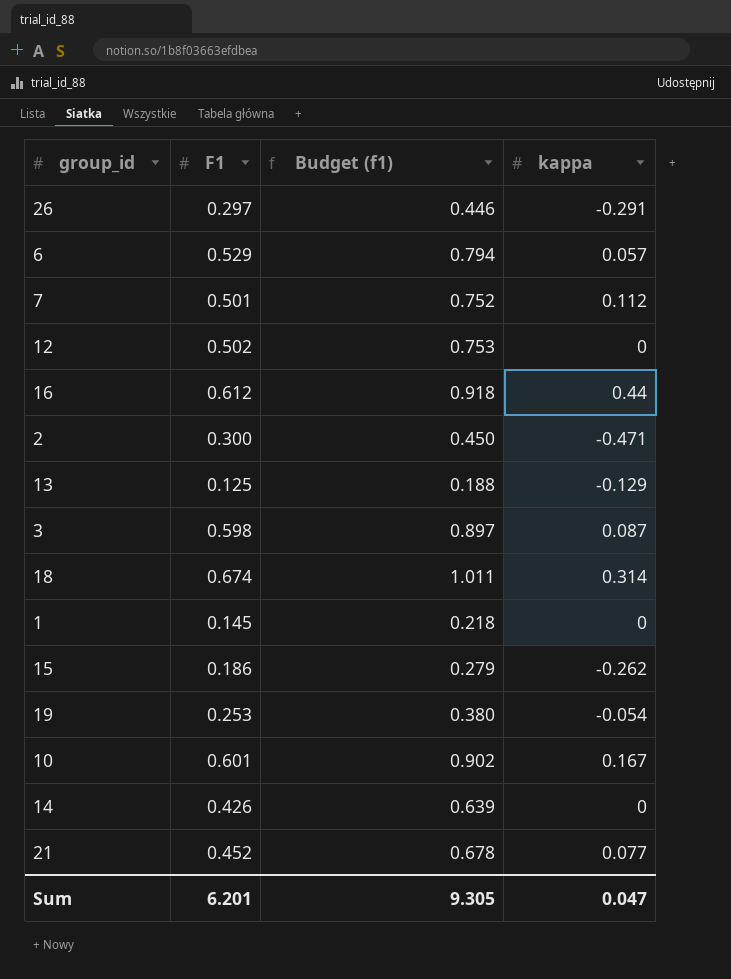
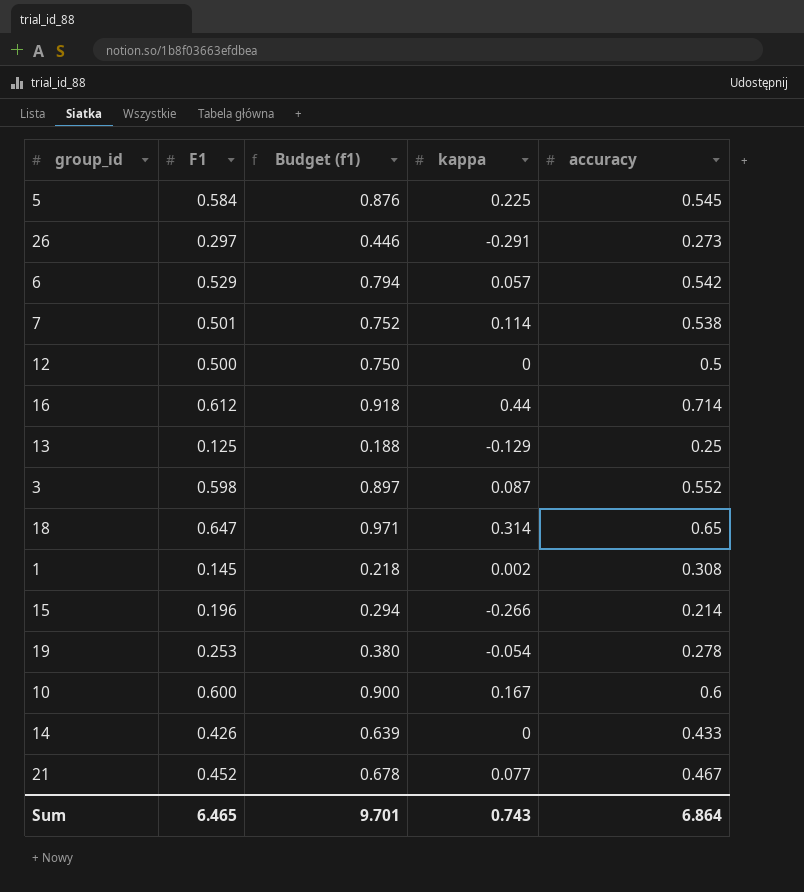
column accuracy | position: none -> 5
row 2: 0.300 | 0.450 | -0.471 -> none
row 5: none -> 0.584 | 0.876 | 0.225 | 0.545
7 | kappa: 0.112 -> 0.114
12 | F1: 0.502 -> 0.500
12 | Budget (f1): 0.753 -> 0.750
18 | F1: 0.674 -> 0.647
18 | Budget (f1): 1.011 -> 0.971
1 | kappa: 0 -> 0.002
15 | F1: 0.186 -> 0.196
15 | Budget (f1): 0.279 -> 0.294
15 | kappa: -0.262 -> -0.266
10 | F1: 0.601 -> 0.600
10 | Budget (f1): 0.902 -> 0.900
Sum | F1: 6.201 -> 6.465
Sum | Budget (f1): 9.305 -> 9.701
Sum | kappa: 0.047 -> 0.743

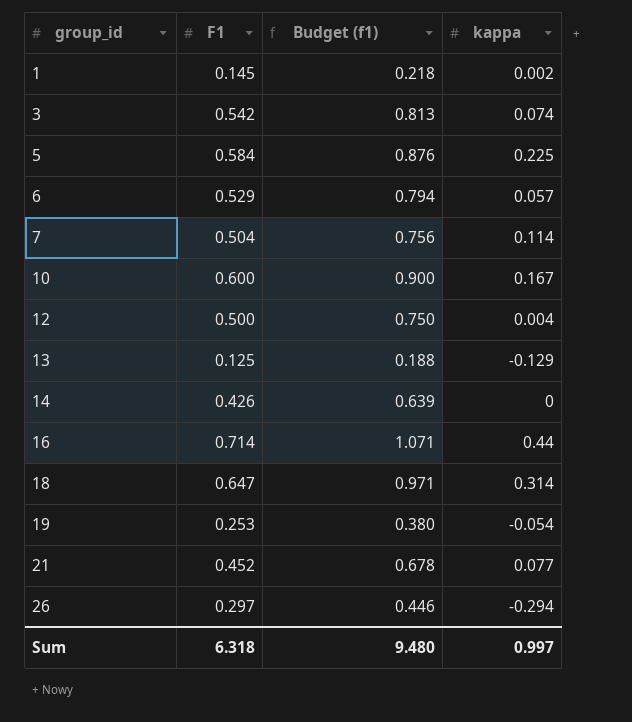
row order: none -> group_id ascending
column accuracy | position: 5 -> none
row 15: 0.196 | 0.294 | -0.266 | 0.214 -> none
3 | F1: 0.598 -> 0.542
3 | Budget (f1): 0.897 -> 0.813
3 | kappa: 0.087 -> 0.074
7 | F1: 0.501 -> 0.504
7 | Budget (f1): 0.752 -> 0.756
12 | kappa: 0 -> 0.004
16 | F1: 0.612 -> 0.714
16 | Budget (f1): 0.918 -> 1.071
26 | kappa: -0.291 -> -0.294
Sum | F1: 6.465 -> 6.318
Sum | Budget (f1): 9.701 -> 9.480
Sum | kappa: 0.743 -> 0.997

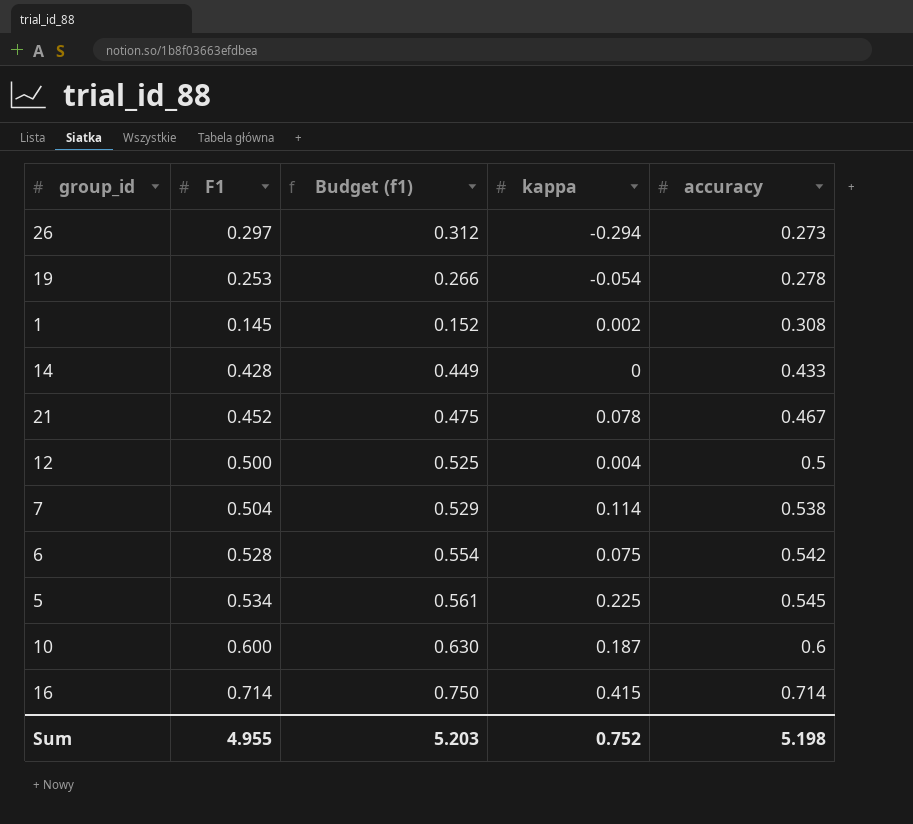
row order: group_id ascending -> accuracy ascending
column Budget (f1) | formula: [F1] * 1.5 -> [F1] * 1.05
column accuracy | position: none -> 5
row 3: 0.542 | 0.813 | 0.074 -> none
row 13: 0.125 | 0.188 | -0.129 -> none
row 18: 0.647 | 0.971 | 0.314 -> none
14 | F1: 0.426 -> 0.428
21 | kappa: 0.077 -> 0.078
6 | F1: 0.529 -> 0.528
6 | kappa: 0.057 -> 0.075
5 | F1: 0.584 -> 0.534
10 | kappa: 0.167 -> 0.187
16 | kappa: 0.44 -> 0.415
Sum | F1: 6.318 -> 4.955
Sum | Budget (f1): 9.480 -> 5.203
Sum | kappa: 0.997 -> 0.752

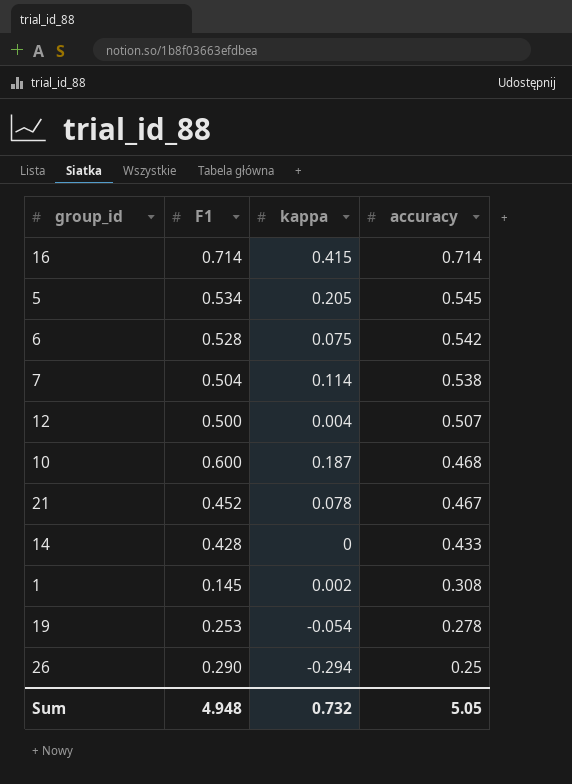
row order: accuracy ascending -> accuracy descending
column Budget (f1) | formula: [F1] * 1.05 -> none
5 | kappa: 0.225 -> 0.205
12 | accuracy: 0.5 -> 0.507
10 | accuracy: 0.6 -> 0.468
26 | F1: 0.297 -> 0.290
26 | accuracy: 0.273 -> 0.25
Sum | F1: 4.955 -> 4.948
Sum | kappa: 0.752 -> 0.732
Sum | accuracy: 5.198 -> 5.05

